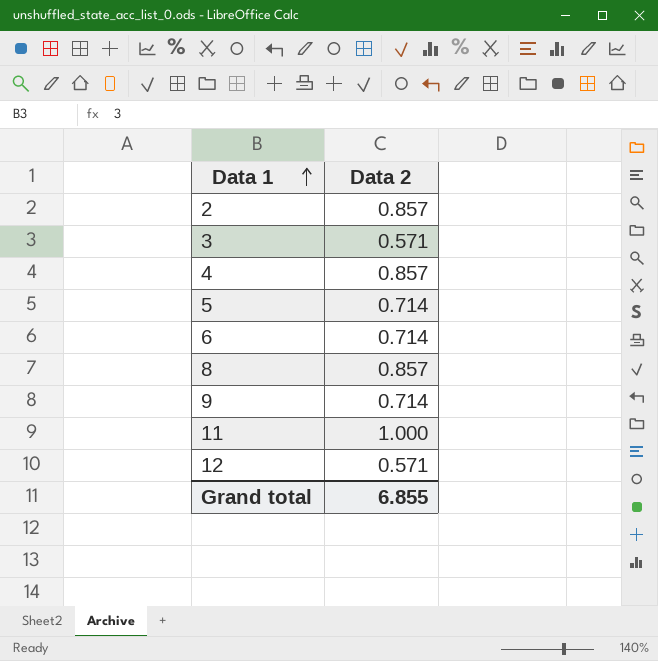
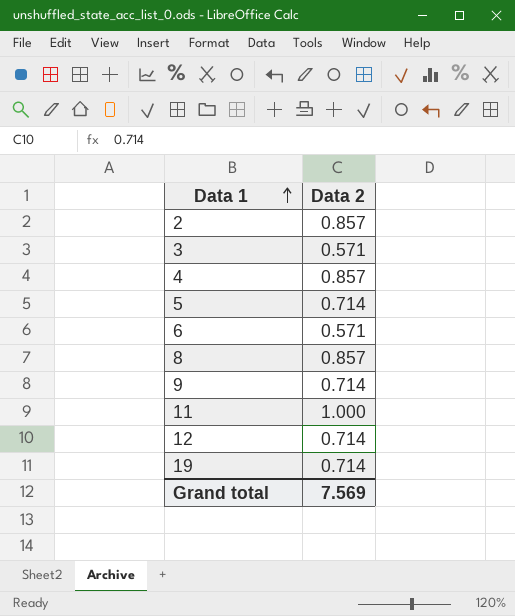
6 | Data 2: 0.714 -> 0.571
12 | Data 2: 0.571 -> 0.714
row 19: none -> 0.714
Grand total | Data 2: 6.855 -> 7.569

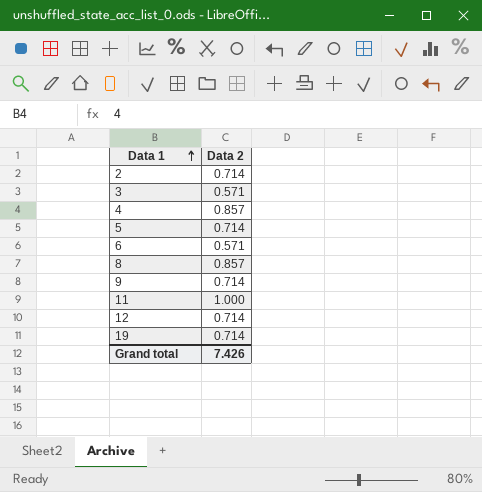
2 | Data 2: 0.857 -> 0.714
Grand total | Data 2: 7.569 -> 7.426

